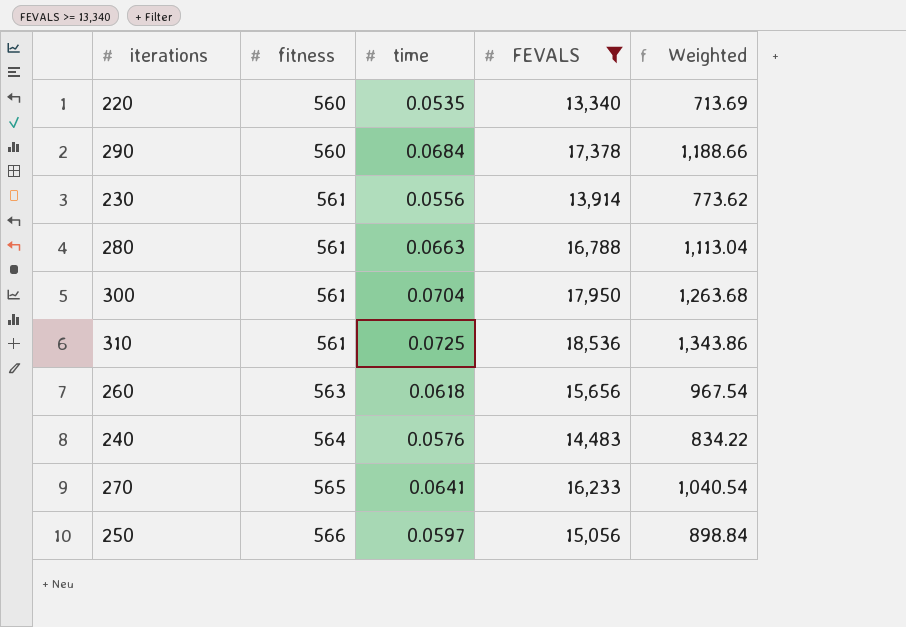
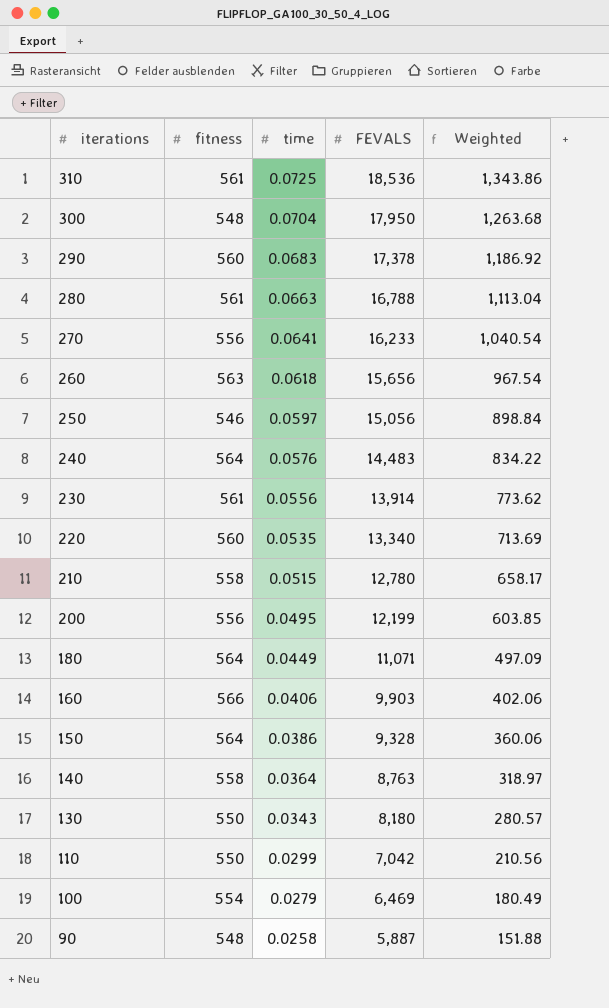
filter: FEVALS >= 13,340 -> none
row order: fitness ascending -> iterations descending
300 | fitness: 561 -> 548
290 | time: 0.0684 -> 0.0683
290 | Weighted: 1,188.66 -> 1,186.92
270 | fitness: 565 -> 556
250 | fitness: 566 -> 546

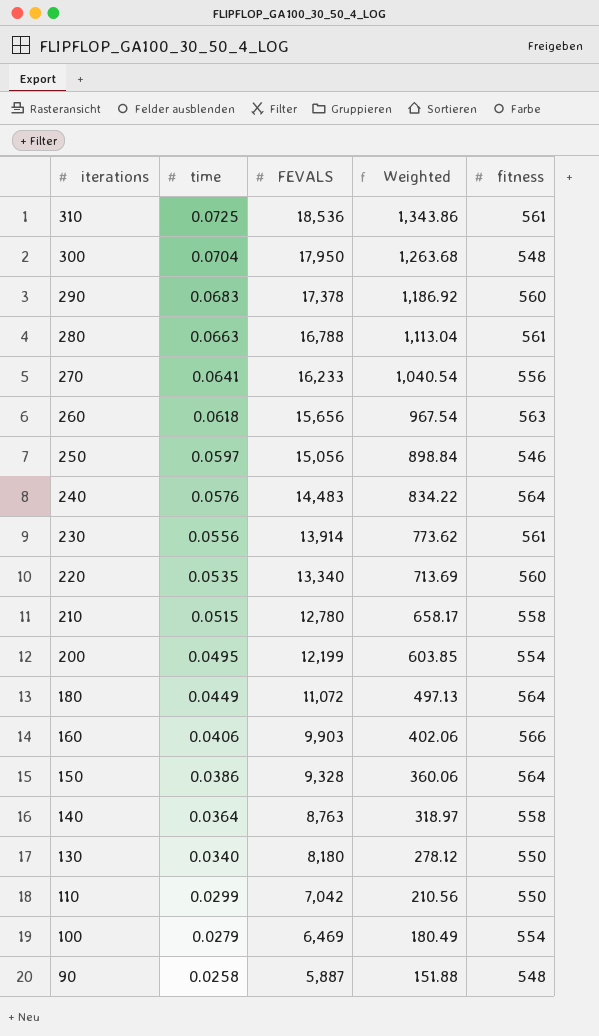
column fitness | position: 2 -> 5
200 | fitness: 556 -> 554
180 | FEVALS: 11,071 -> 11,072
180 | Weighted: 497.09 -> 497.13
130 | time: 0.0343 -> 0.0340
130 | Weighted: 280.57 -> 278.12

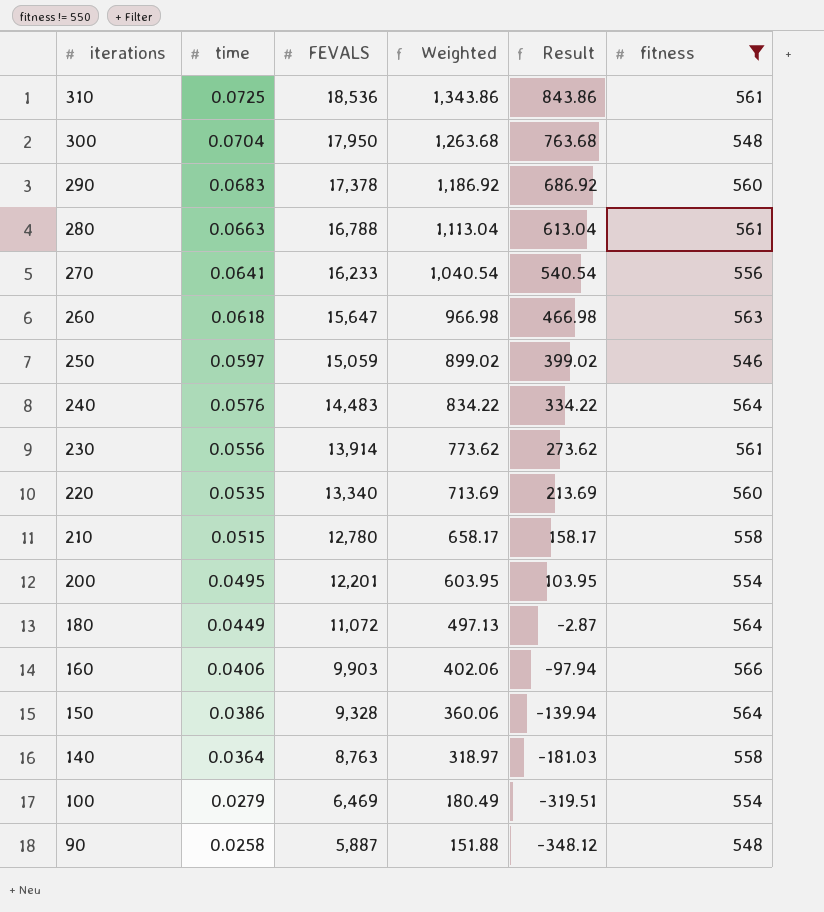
filter: none -> fitness != 550
column Result | formula: none -> [Weighted] - 500
260 | FEVALS: 15,656 -> 15,647
260 | Weighted: 967.54 -> 966.98
250 | FEVALS: 15,056 -> 15,059
250 | Weighted: 898.84 -> 899.02
200 | FEVALS: 12,199 -> 12,201
200 | Weighted: 603.85 -> 603.95

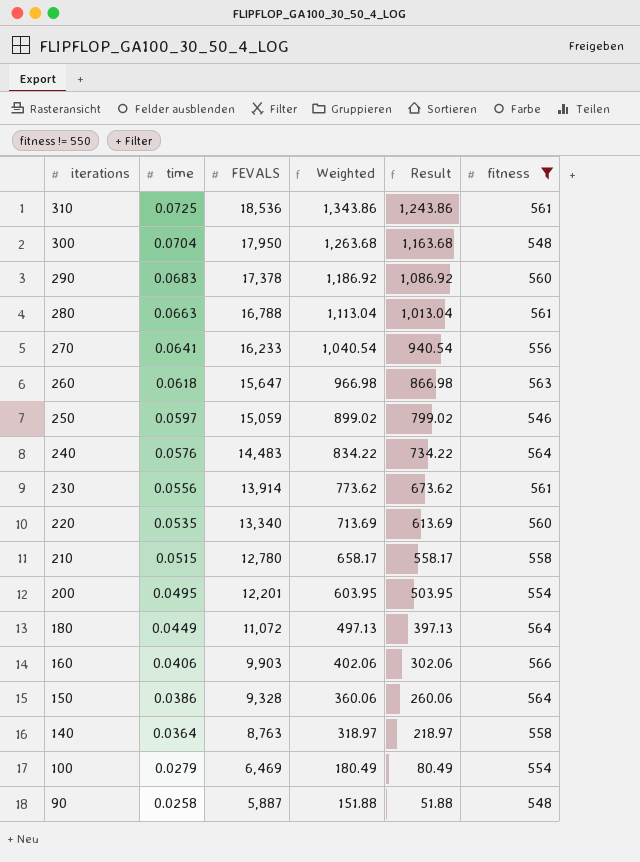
column Result | formula: [Weighted] - 500 -> [Weighted] - 100

